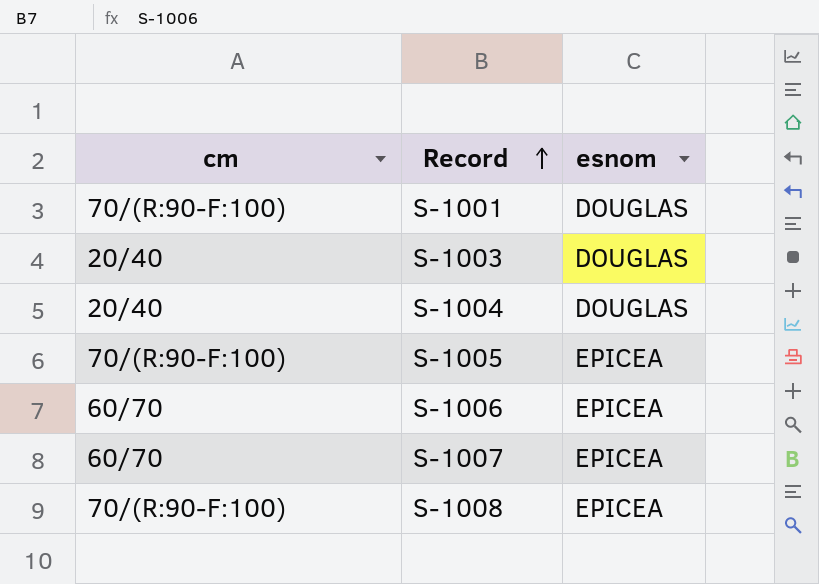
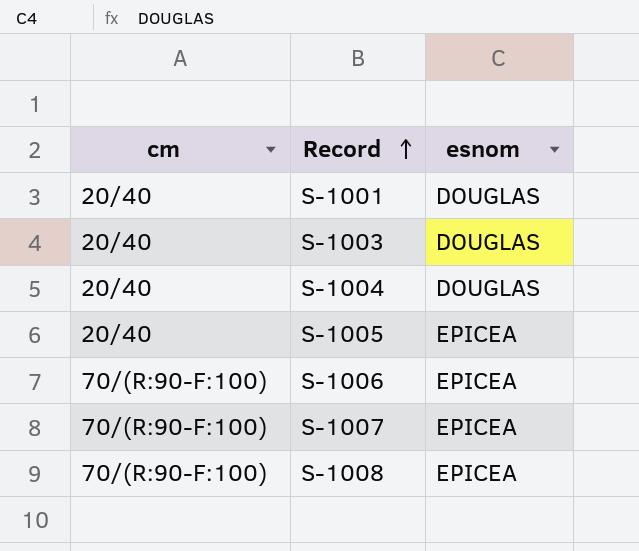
S-1001 | cm: 70/(R:90-F:100) -> 20/40
S-1005 | cm: 70/(R:90-F:100) -> 20/40
S-1006 | cm: 60/70 -> 70/(R:90-F:100)
S-1007 | cm: 60/70 -> 70/(R:90-F:100)

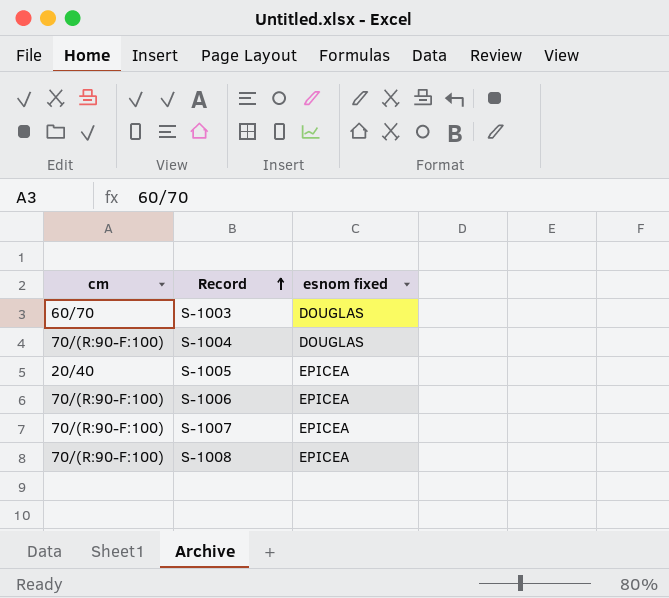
column name: esnom -> esnom fixed
row S-1001: 20/40 | DOUGLAS -> none
S-1003 | cm: 20/40 -> 60/70
S-1004 | cm: 20/40 -> 70/(R:90-F:100)

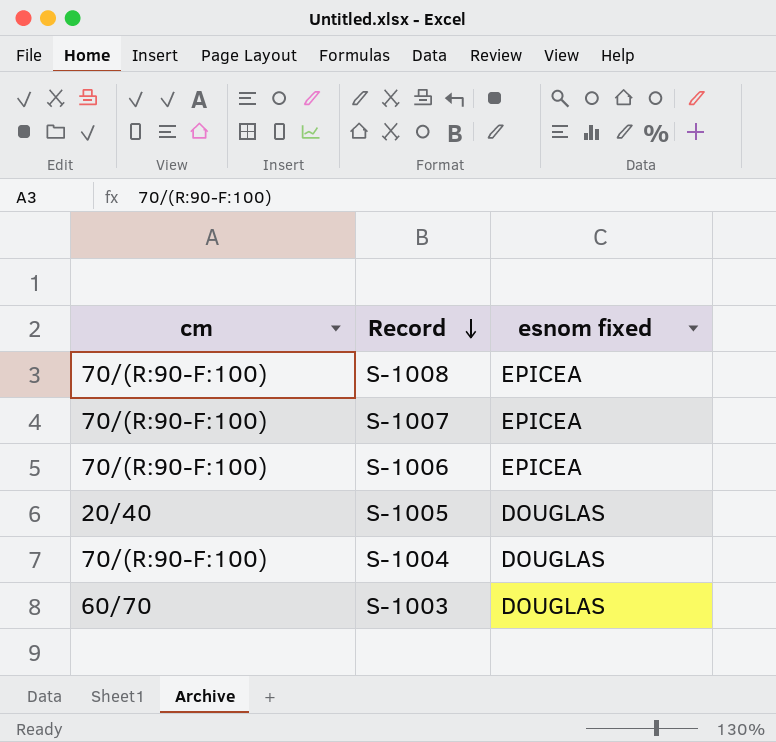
row order: Record ascending -> Record descending
S-1005 | esnom fixed: EPICEA -> DOUGLAS

